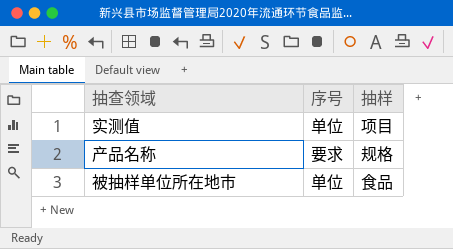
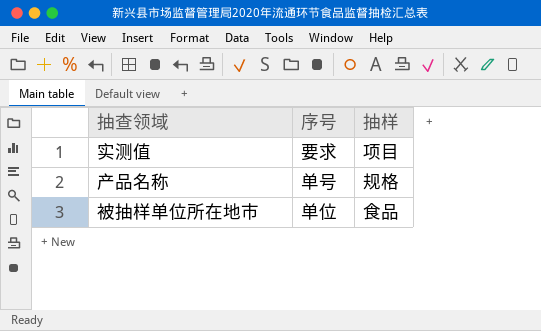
实测值 | 序号: 单位 -> 要求
产品名称 | 序号: 要求 -> 单号

